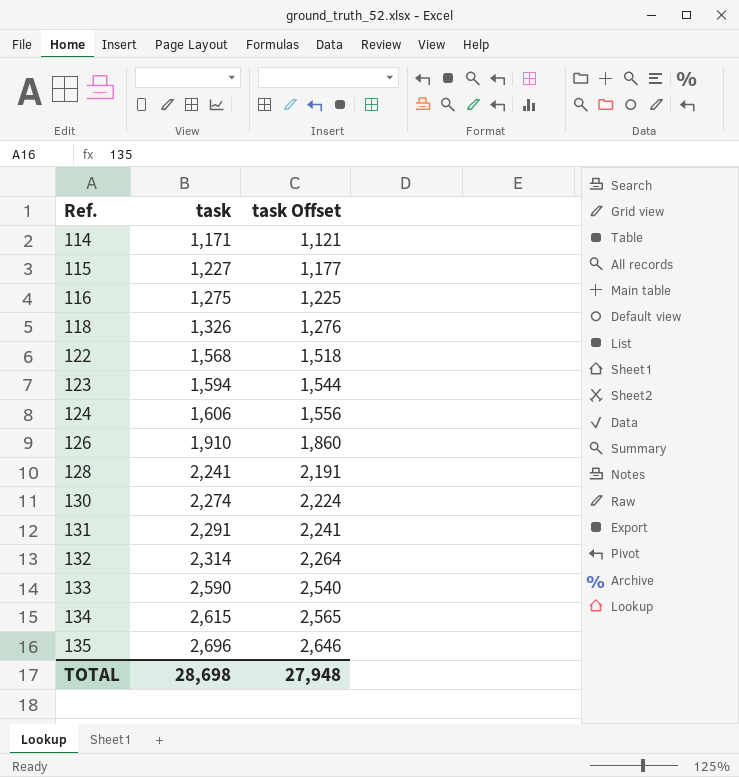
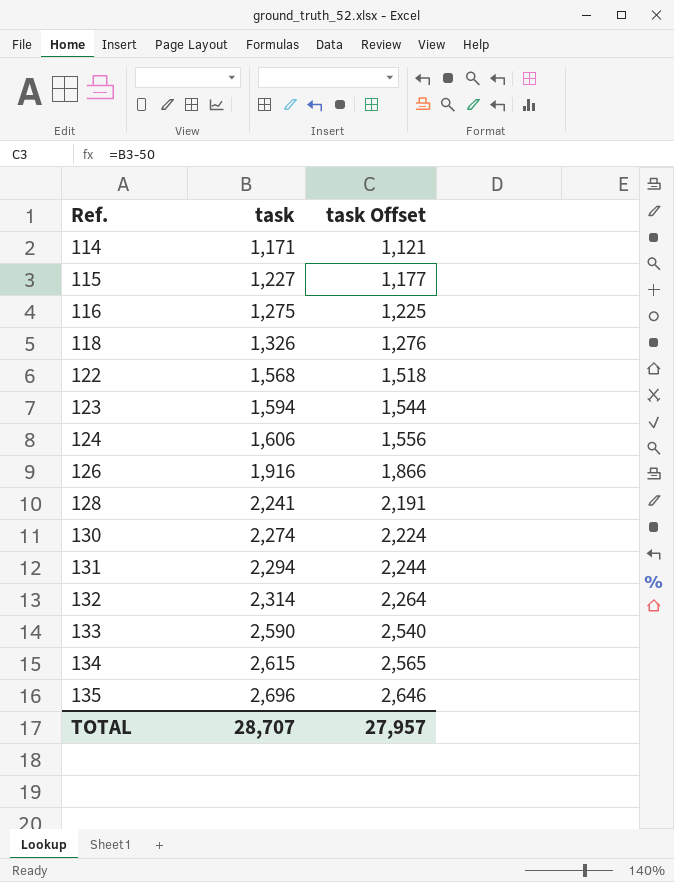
126 | task: 1,910 -> 1,916
126 | task Offset: 1,860 -> 1,866
131 | task: 2,291 -> 2,294
131 | task Offset: 2,241 -> 2,244
TOTAL | task: 28,698 -> 28,707
TOTAL | task Offset: 27,948 -> 27,957

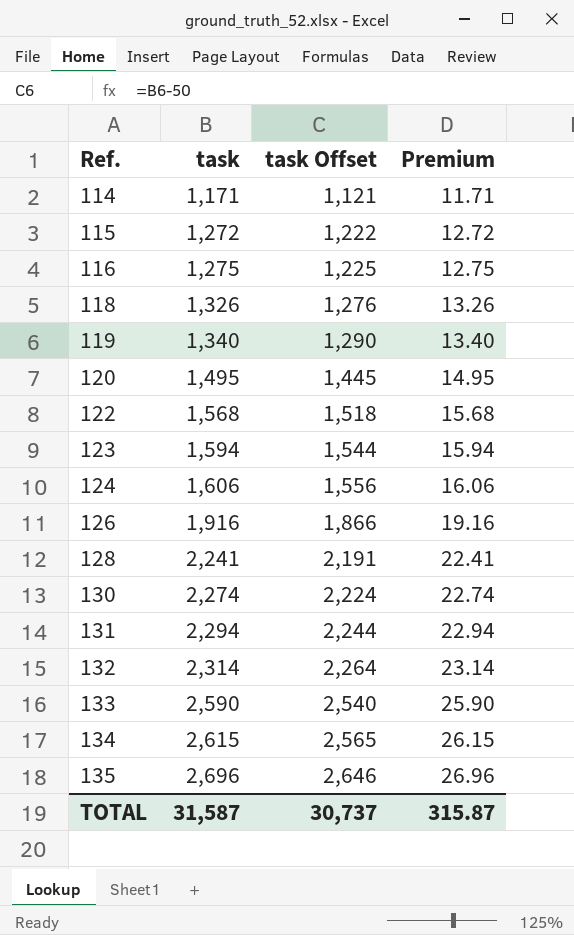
column Premium | formula: none -> [task] * 0.01
115 | task: 1,227 -> 1,272
115 | task Offset: 1,177 -> 1,222
row 119: none -> 1,340 | 1,290 | 13.40
row 120: none -> 1,495 | 1,445 | 14.95
TOTAL | task: 28,707 -> 31,587
TOTAL | task Offset: 27,957 -> 30,737

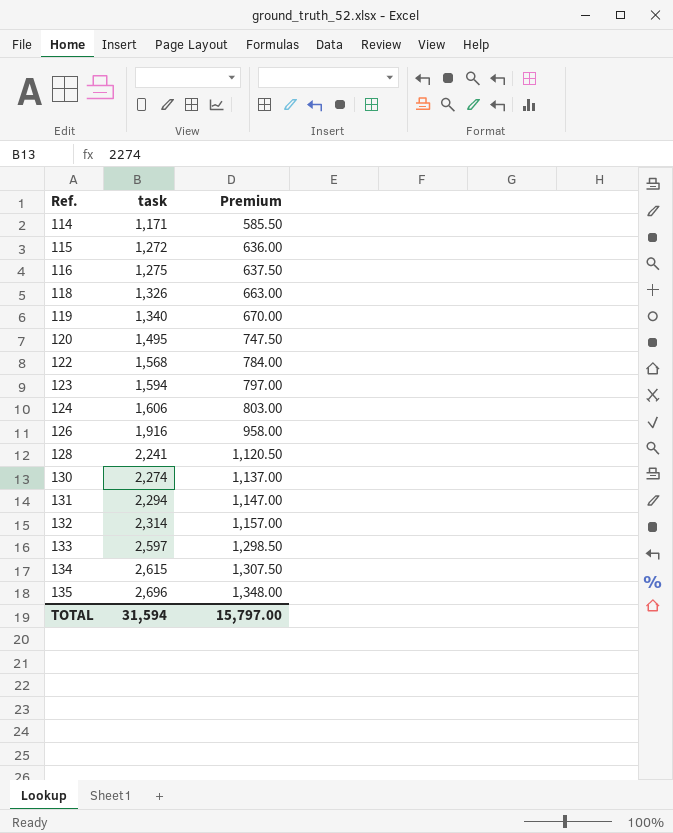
column task Offset | formula: [task] - 50 -> none
column Premium | formula: [task] * 0.01 -> [task] * 0.5
133 | task: 2,590 -> 2,597
TOTAL | task: 31,587 -> 31,594
TOTAL | Premium: 315.87 -> 15,797.00

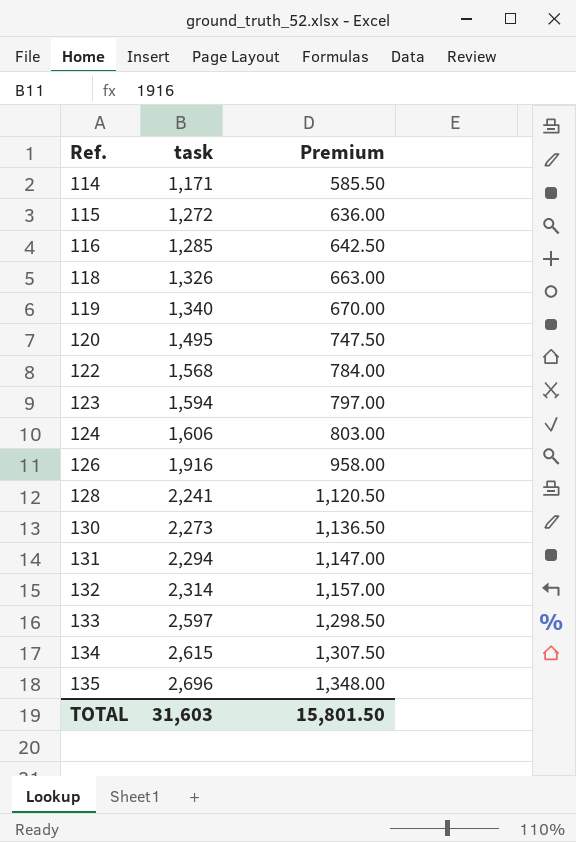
116 | task: 1,275 -> 1,285
116 | Premium: 637.50 -> 642.50
130 | task: 2,274 -> 2,273
130 | Premium: 1,137.00 -> 1,136.50
TOTAL | task: 31,594 -> 31,603
TOTAL | Premium: 15,797.00 -> 15,801.50

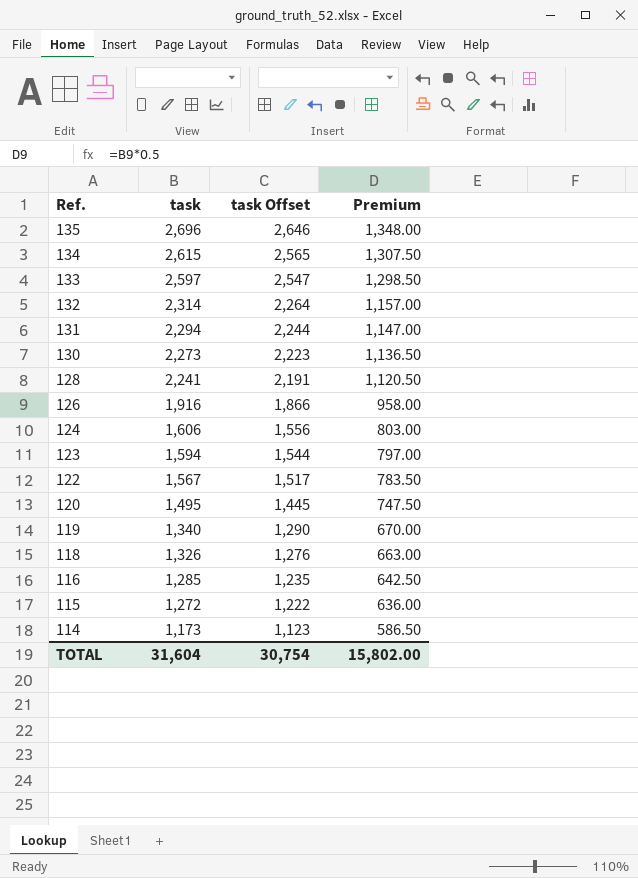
row order: Ref. ascending -> Ref. descending
column task Offset | formula: none -> [task] - 50
122 | task: 1,568 -> 1,567
122 | Premium: 784.00 -> 783.50
114 | task: 1,171 -> 1,173
114 | Premium: 585.50 -> 586.50
TOTAL | task: 31,603 -> 31,604
TOTAL | Premium: 15,801.50 -> 15,802.00

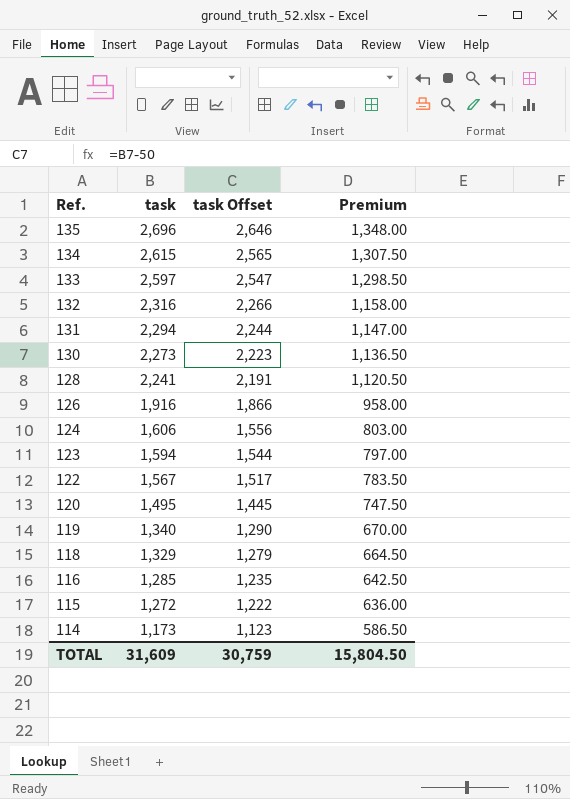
132 | task: 2,314 -> 2,316
132 | task Offset: 2,264 -> 2,266
132 | Premium: 1,157.00 -> 1,158.00
118 | task: 1,326 -> 1,329
118 | task Offset: 1,276 -> 1,279
118 | Premium: 663.00 -> 664.50
TOTAL | task: 31,604 -> 31,609
TOTAL | task Offset: 30,754 -> 30,759
TOTAL | Premium: 15,802.00 -> 15,804.50

